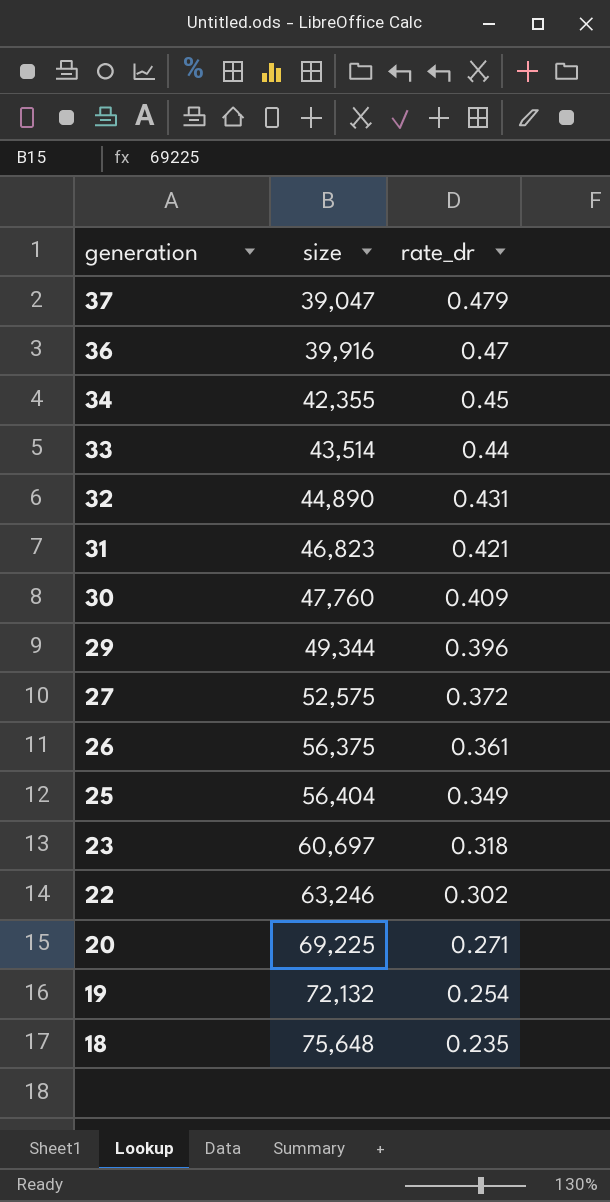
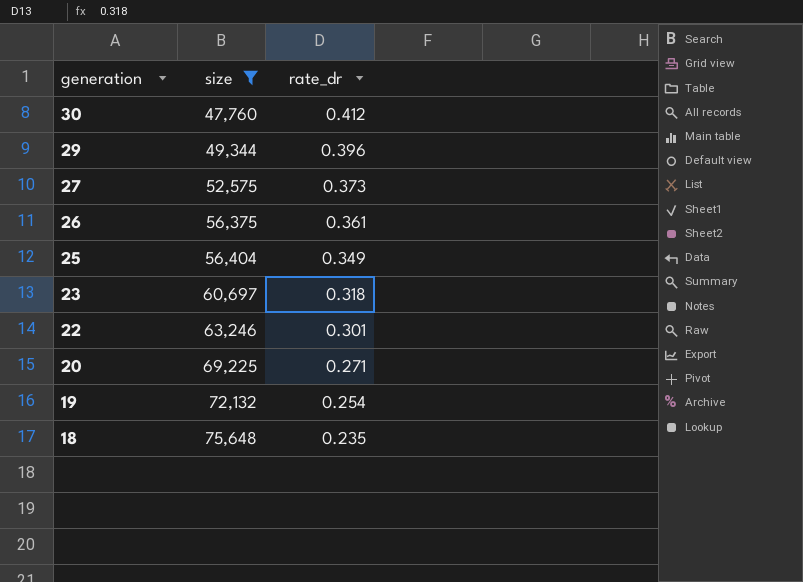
filter: none -> size >= 47,760
30 | rate_dr: 0.409 -> 0.412
27 | rate_dr: 0.372 -> 0.373
22 | rate_dr: 0.302 -> 0.301

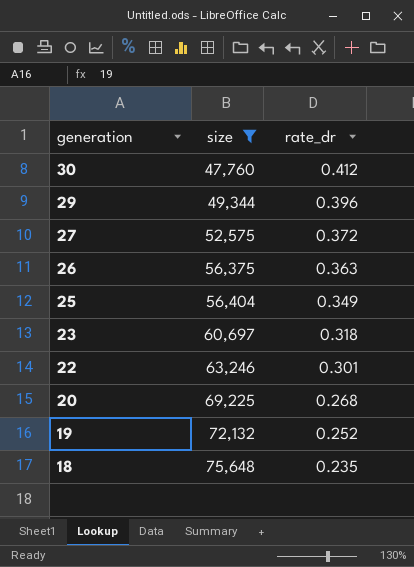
27 | rate_dr: 0.373 -> 0.372
26 | rate_dr: 0.361 -> 0.363
20 | rate_dr: 0.271 -> 0.268
19 | rate_dr: 0.254 -> 0.252

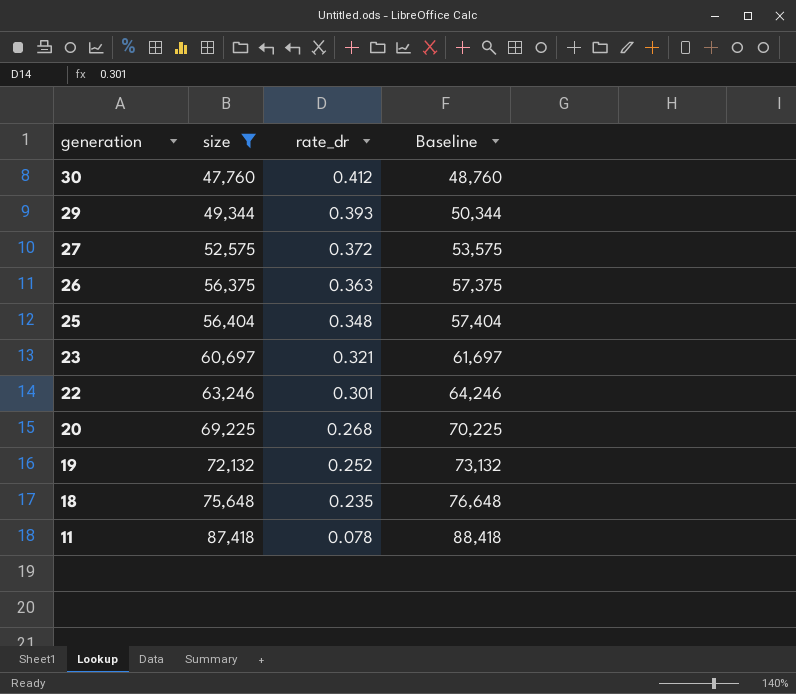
column Baseline | formula: none -> [size] + 1000
29 | rate_dr: 0.396 -> 0.393
25 | rate_dr: 0.349 -> 0.348
23 | rate_dr: 0.318 -> 0.321
row 11: none -> 87,418 | 0.078 | 88,418

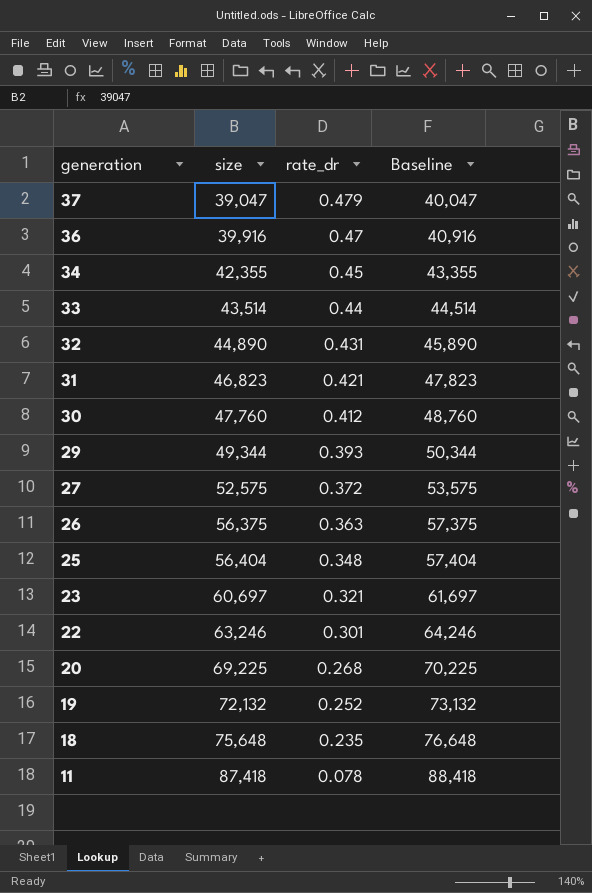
filter: size >= 47,760 -> none

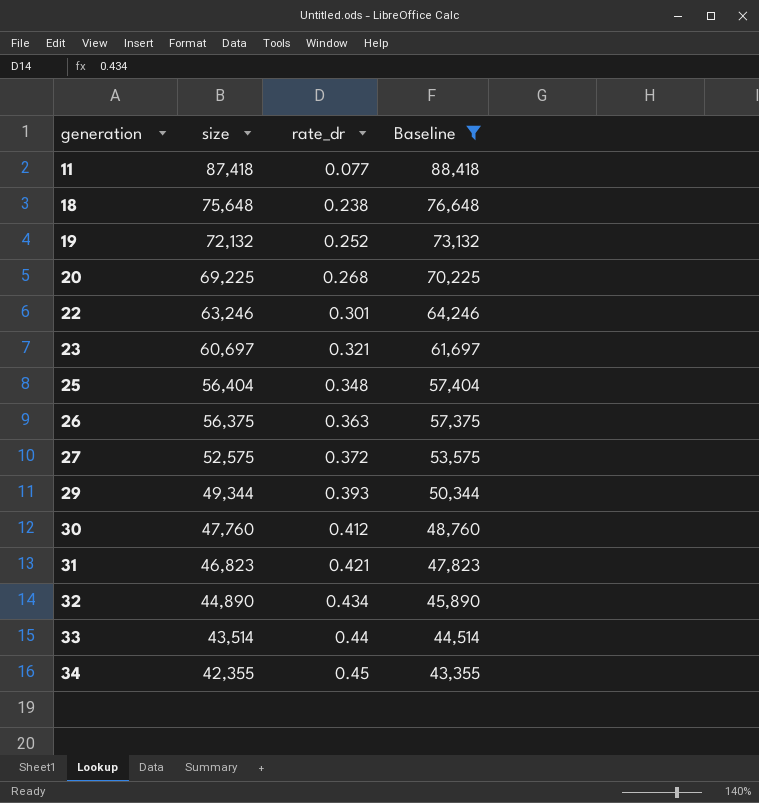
filter: none -> Baseline >= 43,355
row order: generation descending -> generation ascending
11 | rate_dr: 0.078 -> 0.077
18 | rate_dr: 0.235 -> 0.238
32 | rate_dr: 0.431 -> 0.434

